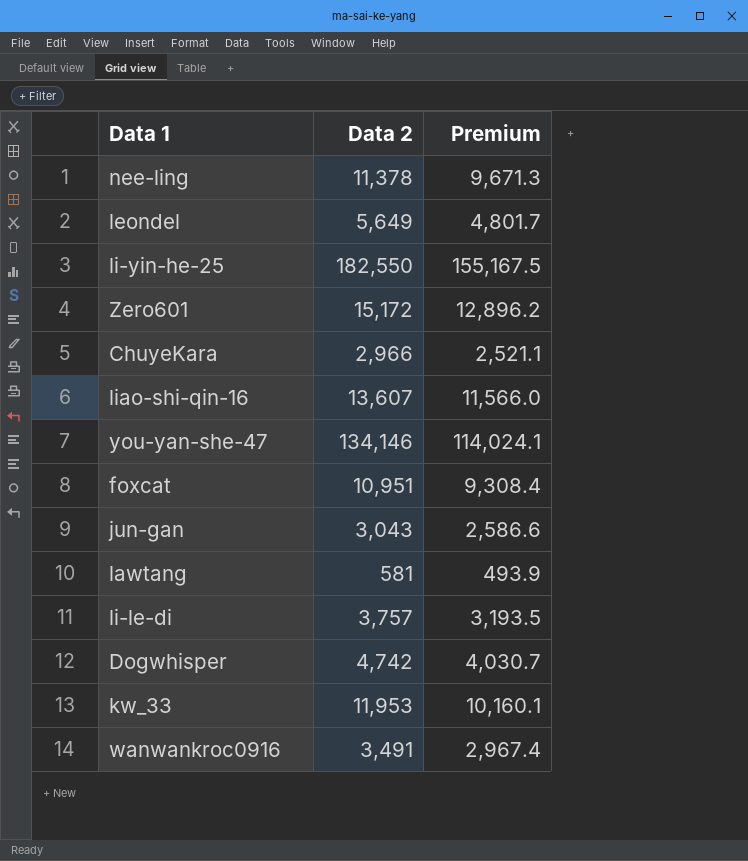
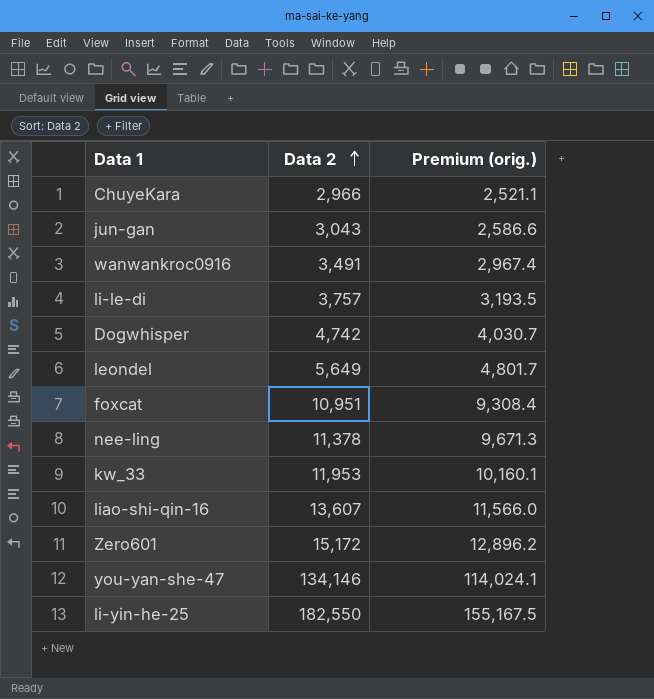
row order: none -> Data 2 ascending
column name: Premium -> Premium (orig.)
row lawtang: 581 | 493.9 -> none

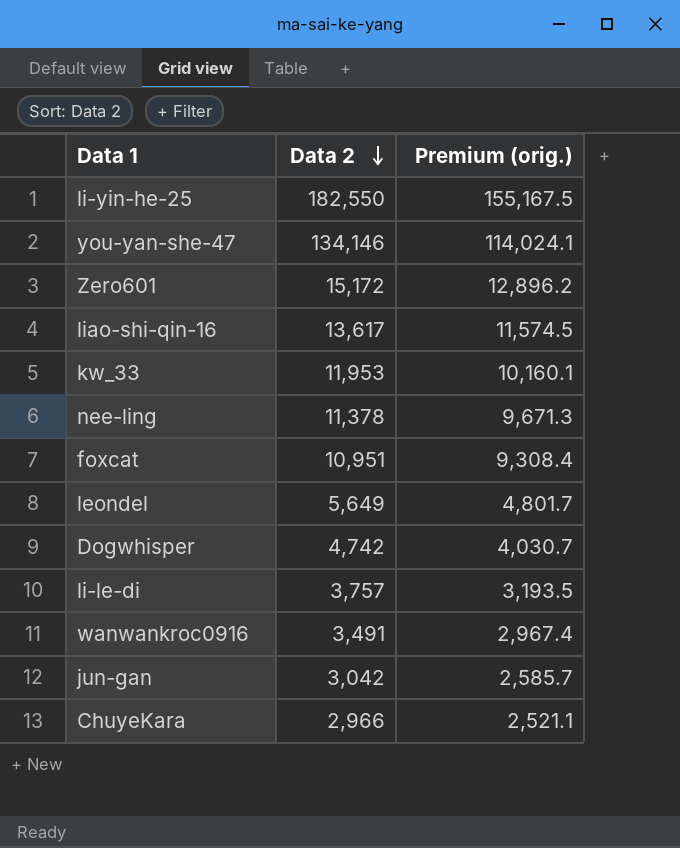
row order: Data 2 ascending -> Data 2 descending
liao-shi-qin-16 | Data 2: 13,607 -> 13,617
liao-shi-qin-16 | Premium (orig.): 11,566.0 -> 11,574.5
jun-gan | Data 2: 3,043 -> 3,042
jun-gan | Premium (orig.): 2,586.6 -> 2,585.7

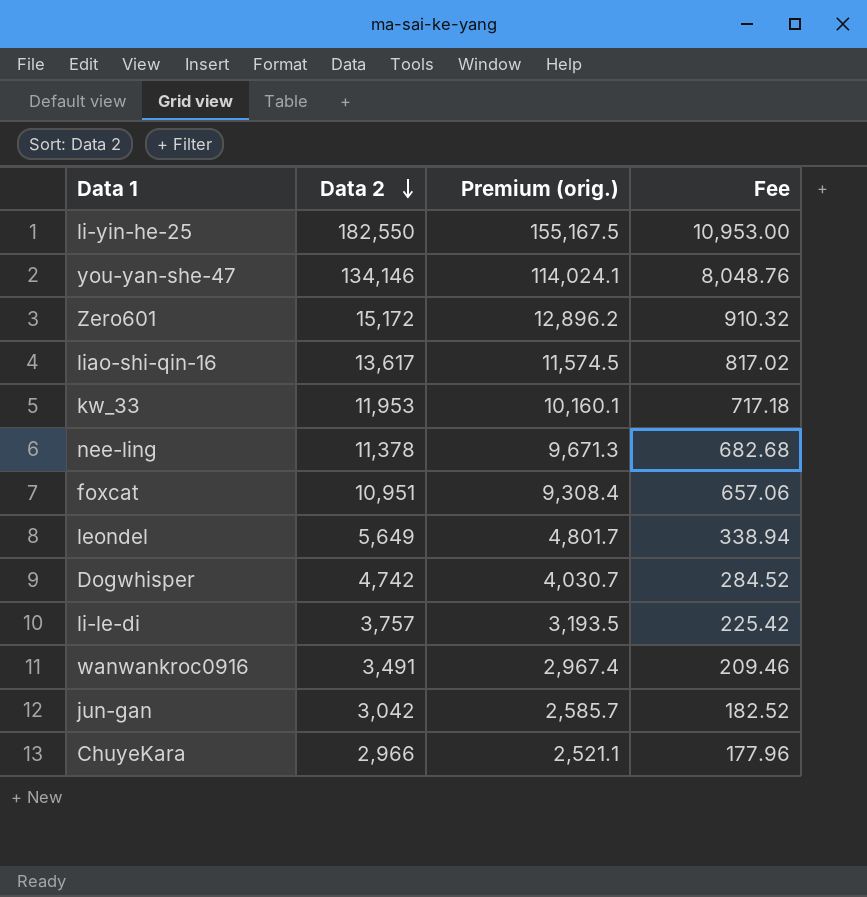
column Fee | formula: none -> [Data 2] * 0.06

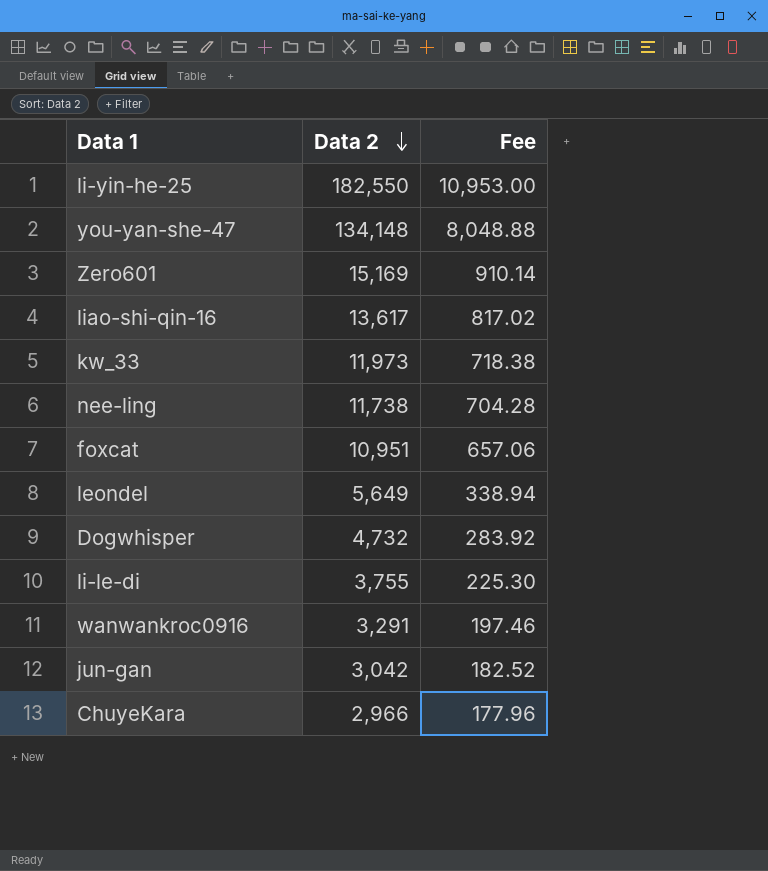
column Premium (orig.) | formula: [Data 2] * 0.85 -> none
you-yan-she-47 | Data 2: 134,146 -> 134,148
you-yan-she-47 | Fee: 8,048.76 -> 8,048.88
Zero601 | Data 2: 15,172 -> 15,169
Zero601 | Fee: 910.32 -> 910.14
kw_33 | Data 2: 11,953 -> 11,973
kw_33 | Fee: 717.18 -> 718.38
nee-ling | Data 2: 11,378 -> 11,738
nee-ling | Fee: 682.68 -> 704.28
Dogwhisper | Data 2: 4,742 -> 4,732
Dogwhisper | Fee: 284.52 -> 283.92
li-le-di | Data 2: 3,757 -> 3,755
li-le-di | Fee: 225.42 -> 225.30
wanwankroc0916 | Data 2: 3,491 -> 3,291
wanwankroc0916 | Fee: 209.46 -> 197.46

